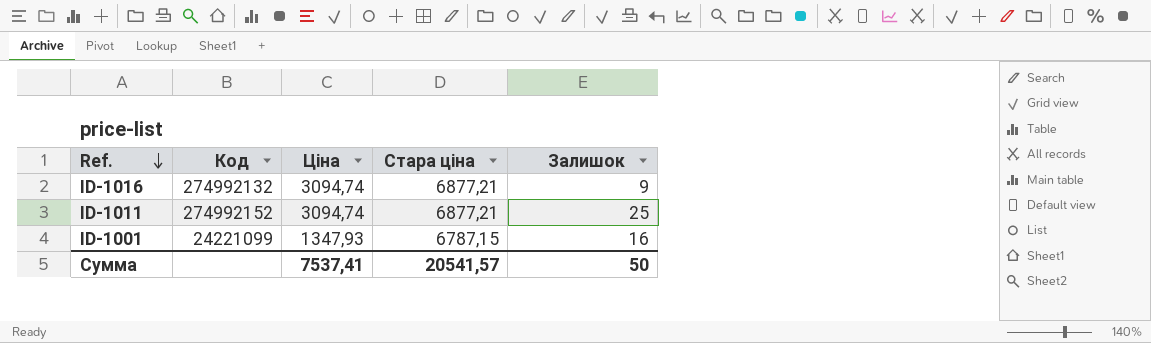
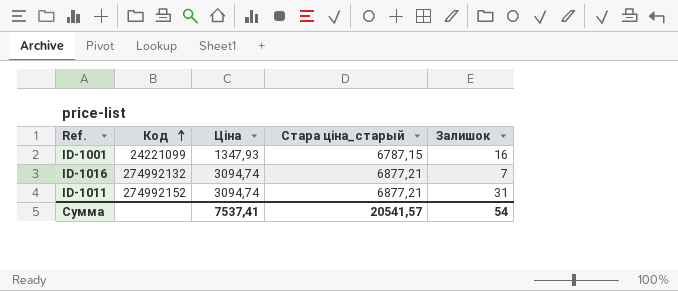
row order: Ref. descending -> Код ascending
column name: Стара ціна -> Стара ціна_старый
ID-1016 | Залишок: 9 -> 7
ID-1011 | Залишок: 25 -> 31
Сумма | Залишок: 50 -> 54

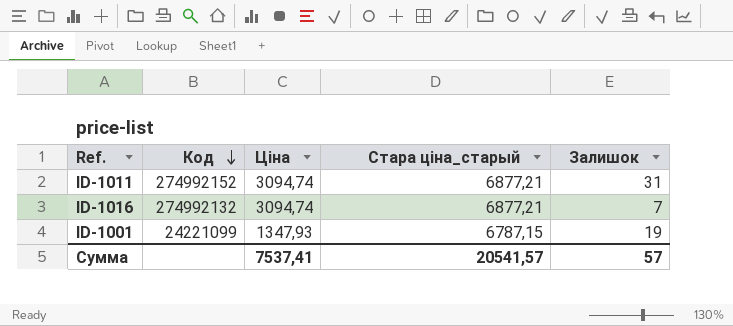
row order: Код ascending -> Код descending
ID-1001 | Залишок: 16 -> 19
Сумма | Залишок: 54 -> 57

